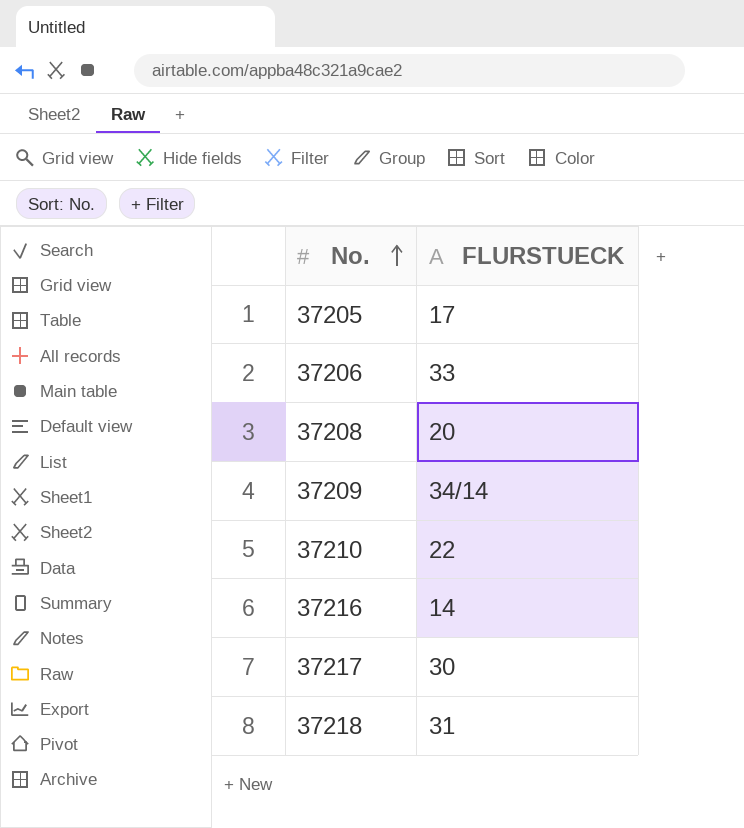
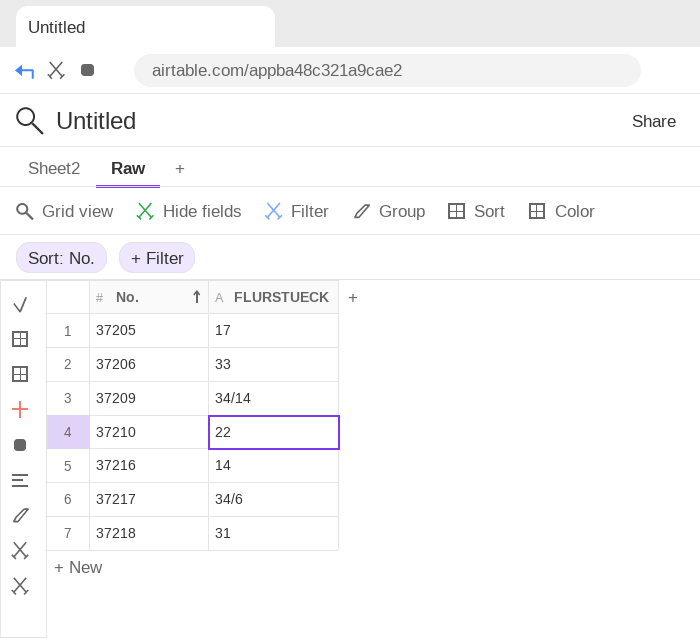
row 37208: 20 -> none
37217 | FLURSTUECK: 30 -> 34/6

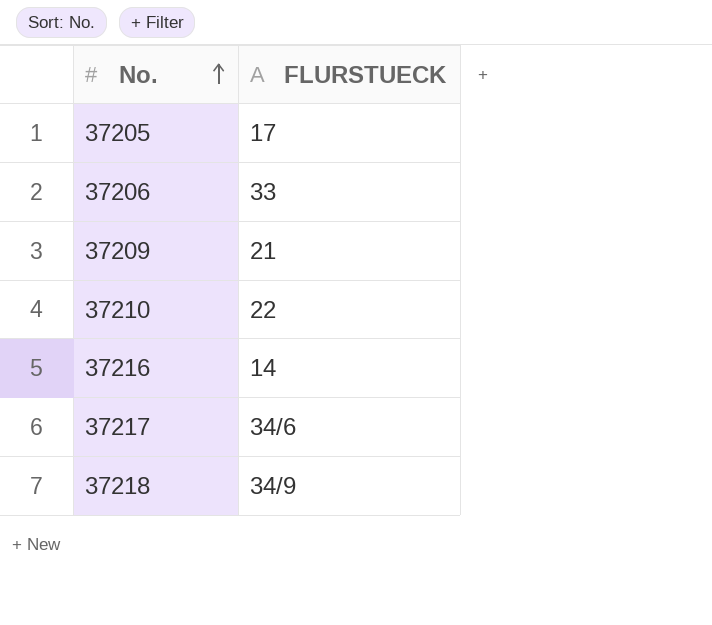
37209 | FLURSTUECK: 34/14 -> 21
37218 | FLURSTUECK: 31 -> 34/9

